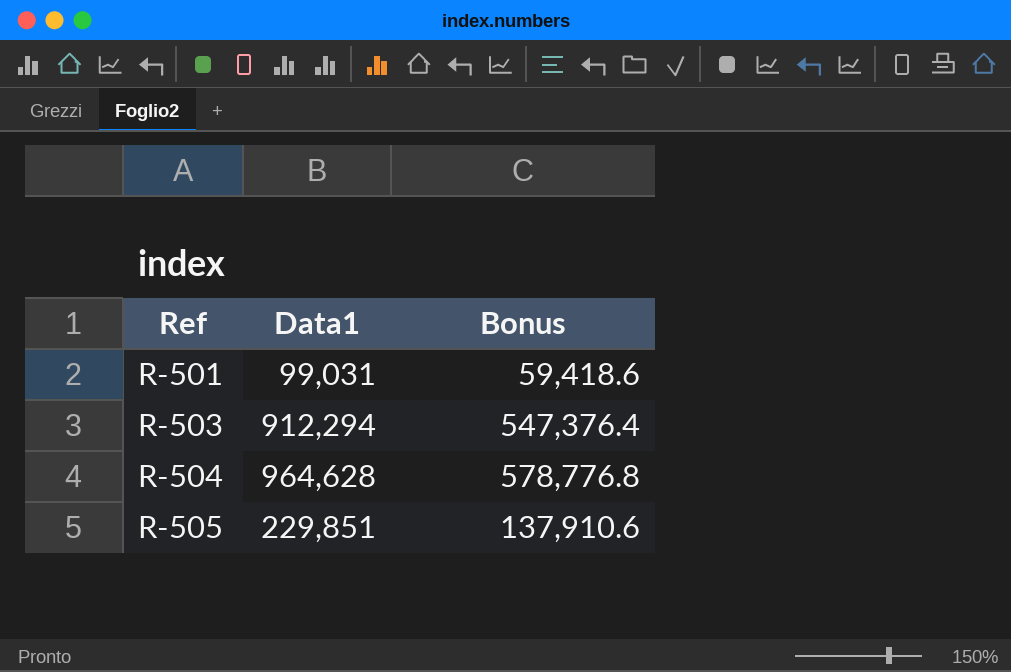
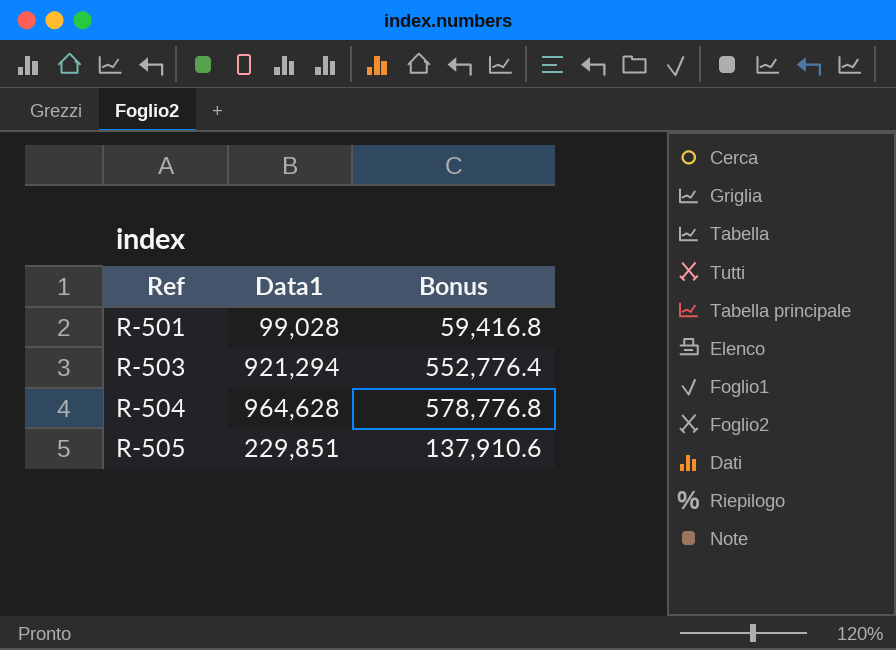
R-501 | Data1: 99,031 -> 99,028
R-501 | Bonus: 59,418.6 -> 59,416.8
R-503 | Data1: 912,294 -> 921,294
R-503 | Bonus: 547,376.4 -> 552,776.4

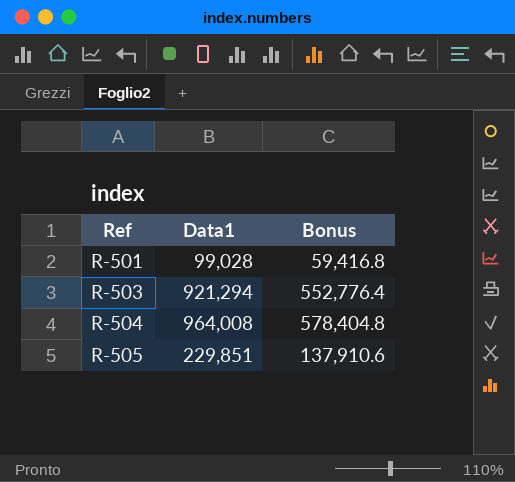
R-504 | Data1: 964,628 -> 964,008
R-504 | Bonus: 578,776.8 -> 578,404.8

